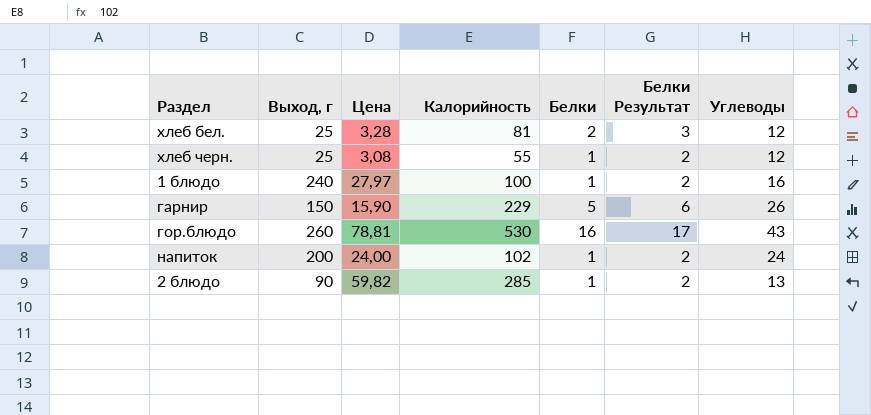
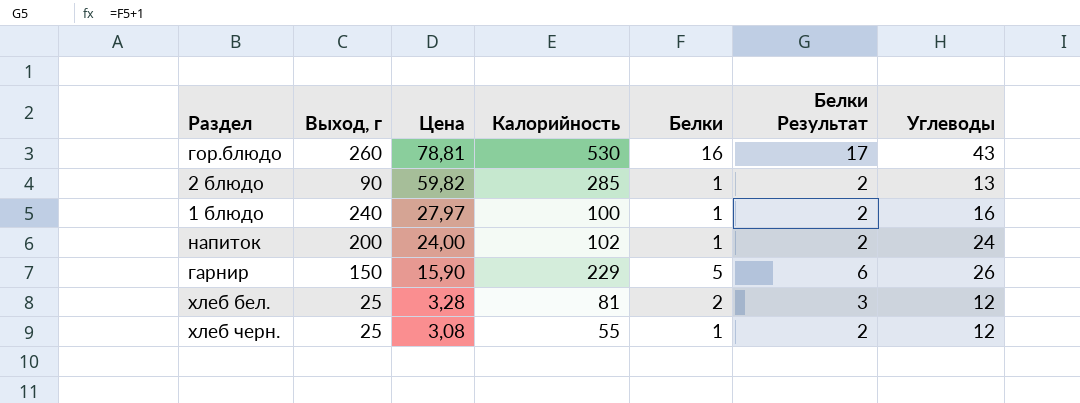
row order: none -> Цена descending

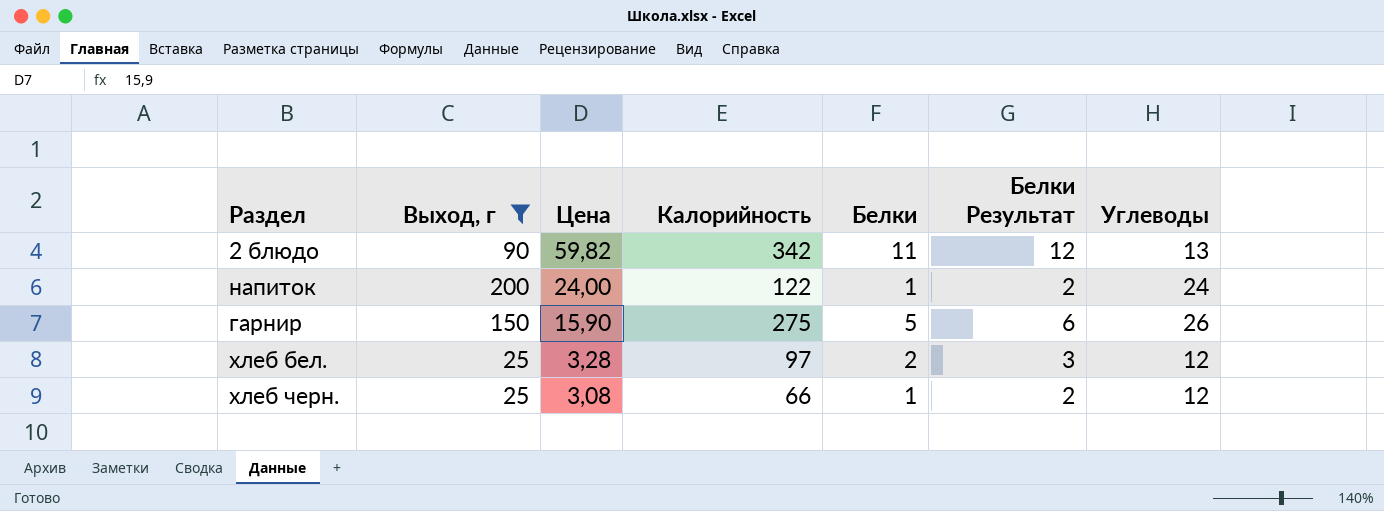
filter: none -> Выход, г <= 200
2 блюдо | Калорийность: 285 -> 342
2 блюдо | Белки: 1 -> 11
2 блюдо | Белки Результат: 2 -> 12
напиток | Калорийность: 102 -> 122
гарнир | Калорийность: 229 -> 275
хлеб бел. | Калорийность: 81 -> 97
хлеб черн. | Калорийность: 55 -> 66

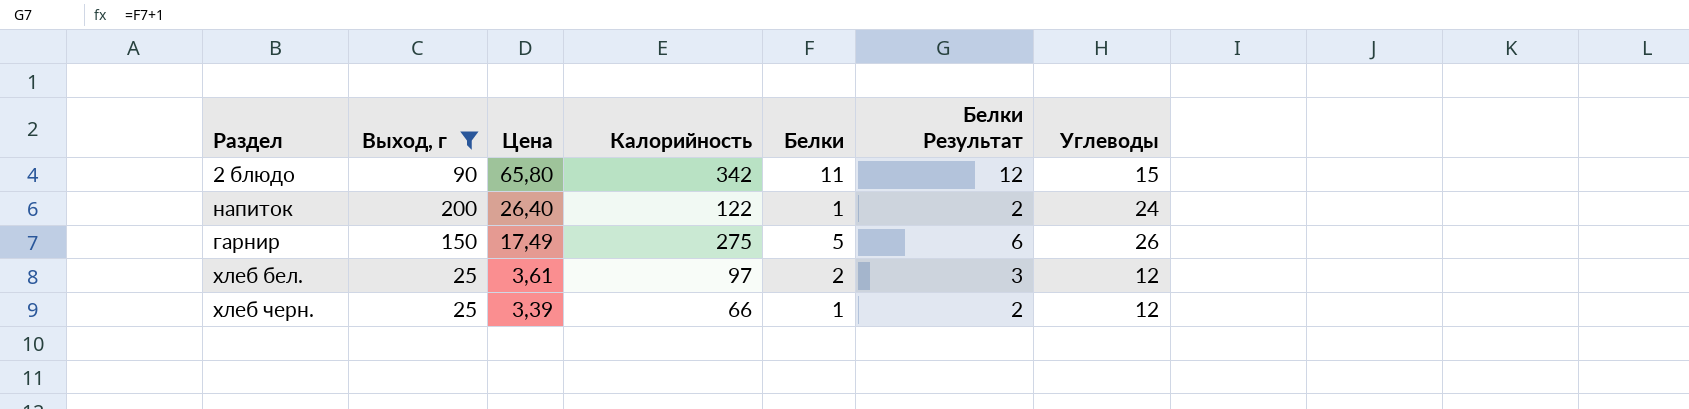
2 блюдо | Цена: 59,82 -> 65,80
2 блюдо | Углеводы: 13 -> 15
напиток | Цена: 24,00 -> 26,40
гарнир | Цена: 15,90 -> 17,49
хлеб бел. | Цена: 3,28 -> 3,61
хлеб черн. | Цена: 3,08 -> 3,39

